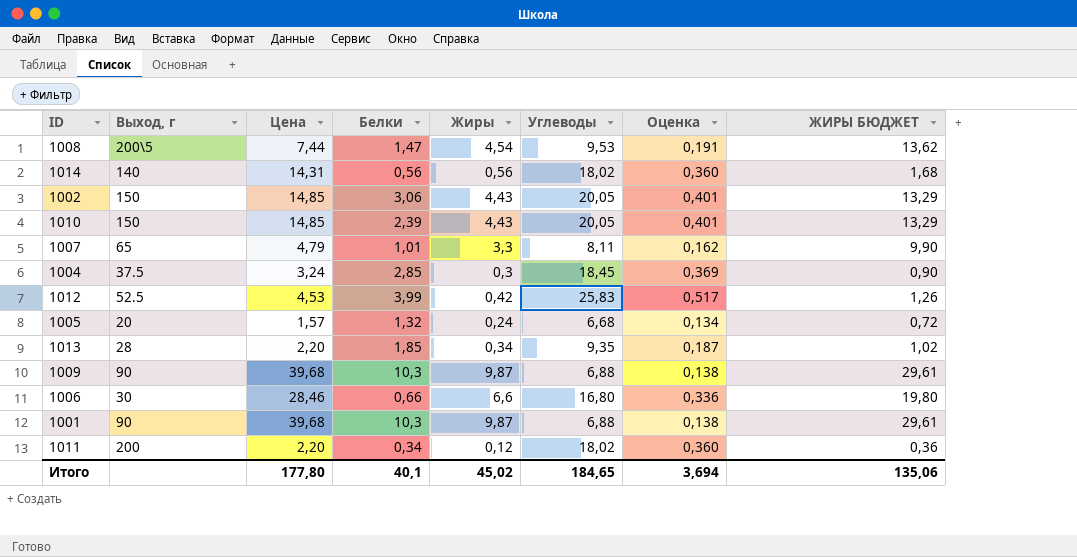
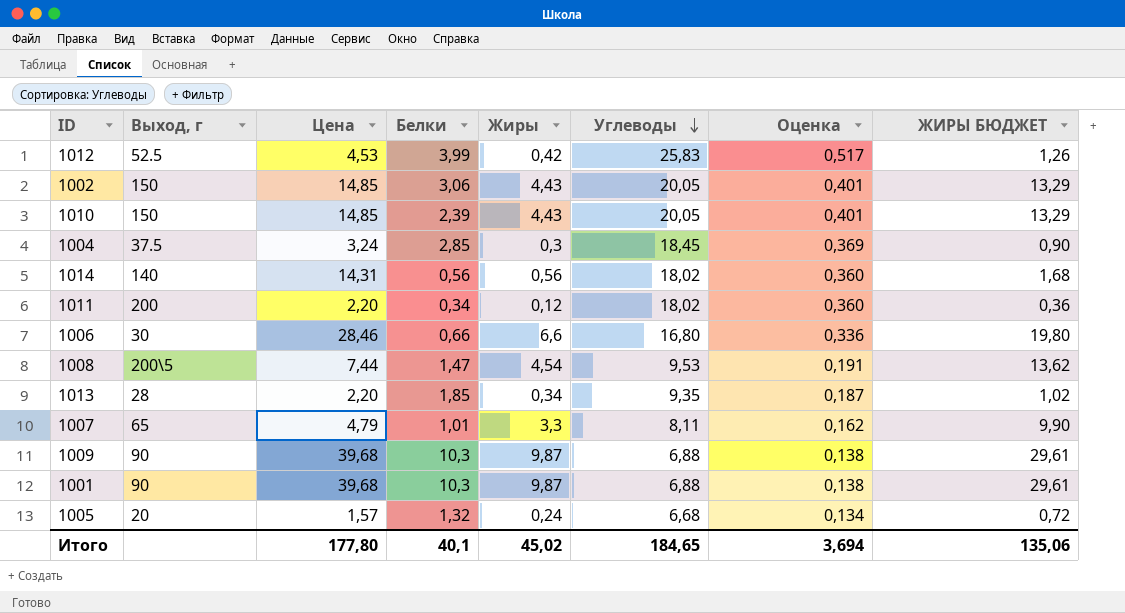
row order: none -> Углеводы descending

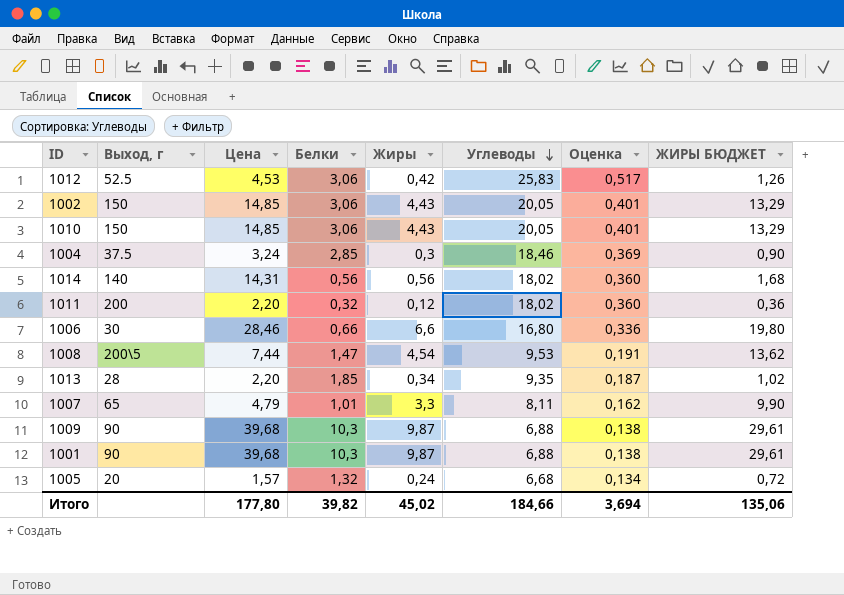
1012 | Белки: 3,99 -> 3,06
1010 | Белки: 2,39 -> 3,06
1004 | Углеводы: 18,45 -> 18,46
1011 | Белки: 0,34 -> 0,32
Итого | Белки: 40,1 -> 39,82
Итого | Углеводы: 184,65 -> 184,66

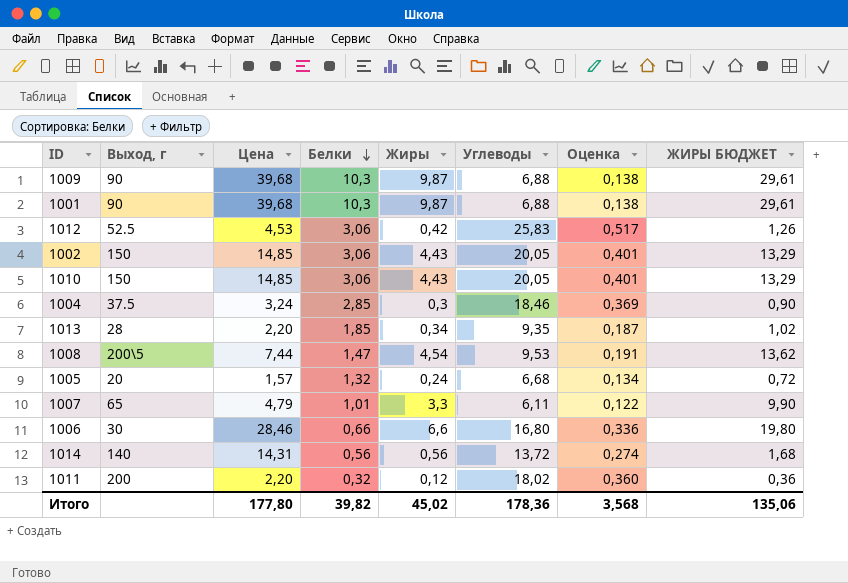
row order: Углеводы descending -> Белки descending
1007 | Углеводы: 8,11 -> 6,11
1007 | Оценка: 0,162 -> 0,122
1014 | Углеводы: 18,02 -> 13,72
1014 | Оценка: 0,360 -> 0,274
Итого | Углеводы: 184,66 -> 178,36
Итого | Оценка: 3,694 -> 3,568

